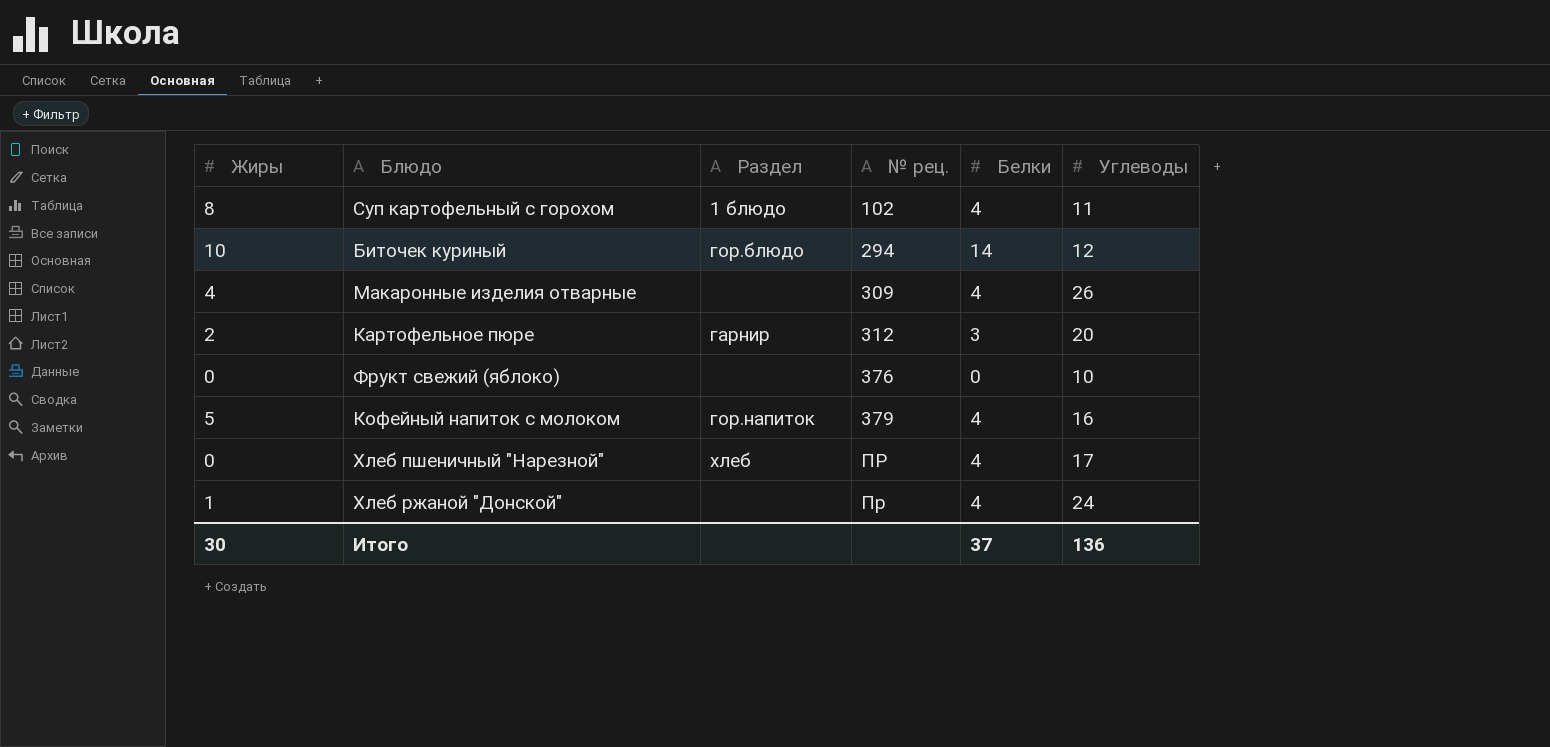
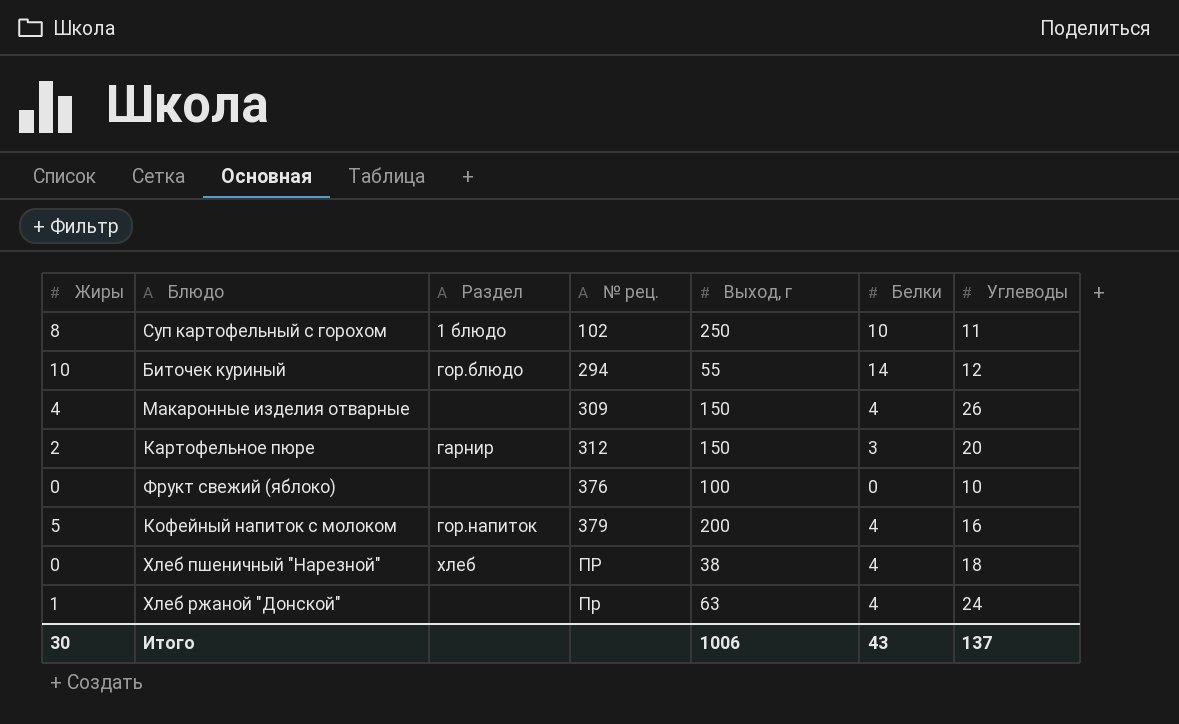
column Выход, г | position: none -> 5
Суп картофельный с горохом | Белки: 4 -> 10
Хлеб пшеничный "Нарезной" | Углеводы: 17 -> 18
Итого | Белки: 37 -> 43
Итого | Углеводы: 136 -> 137

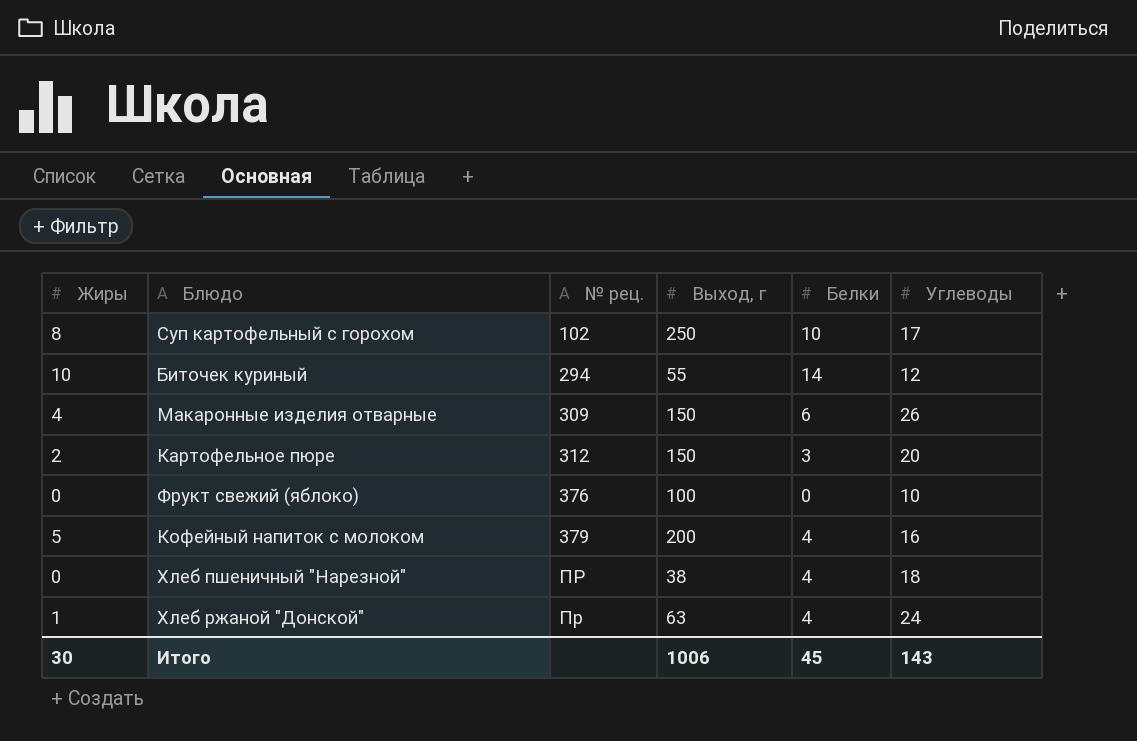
column Раздел | position: 3 -> none
Суп картофельный с горохом | Углеводы: 11 -> 17
Макаронные изделия отварные | Белки: 4 -> 6
Итого | Белки: 43 -> 45
Итого | Углеводы: 137 -> 143

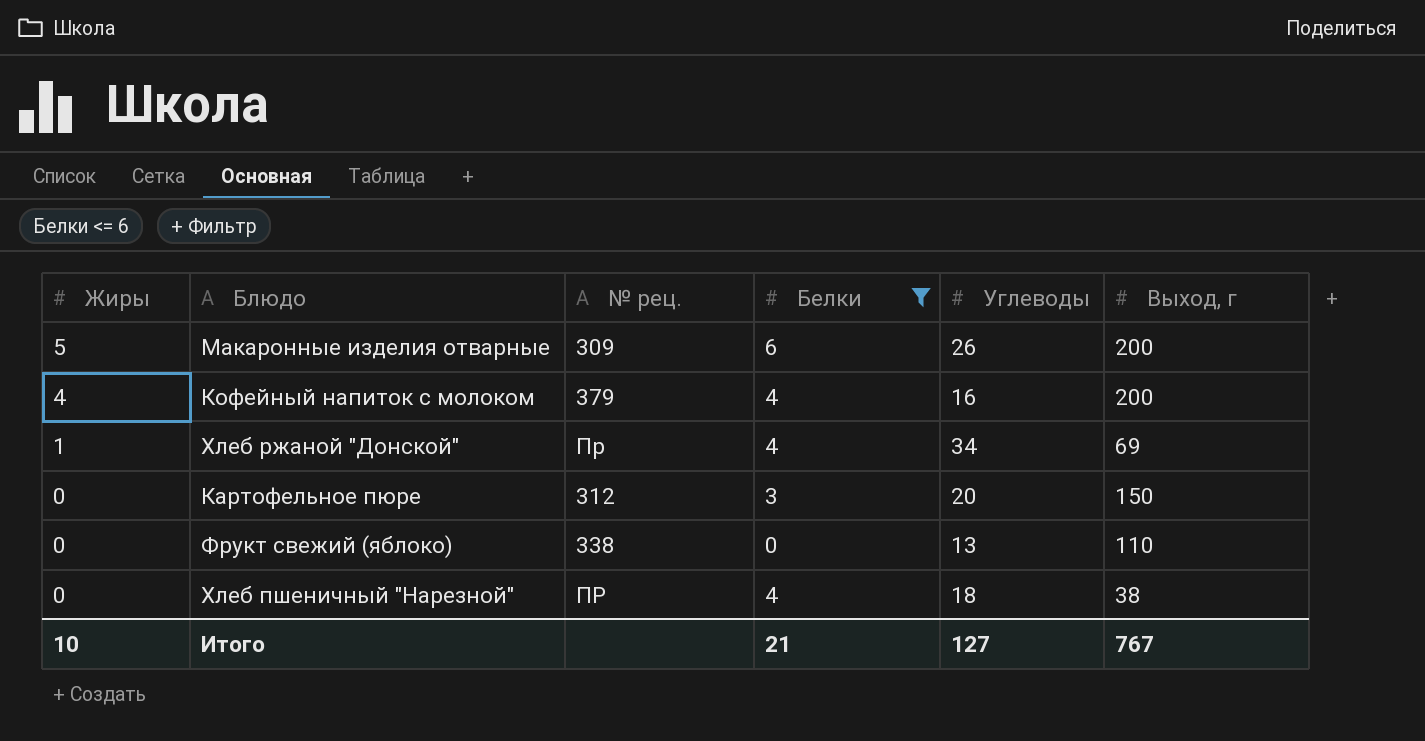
filter: none -> Белки <= 6
row order: № рец. ascending -> Жиры descending
column Выход, г | position: 4 -> 6
Макаронные изделия отварные | Жиры: 4 -> 5
Макаронные изделия отварные | Выход, г: 150 -> 200
Кофейный напиток с молоком | Жиры: 5 -> 4
Хлеб ржаной "Донской" | Углеводы: 24 -> 34
Хлеб ржаной "Донской" | Выход, г: 63 -> 69
Картофельное пюре | Жиры: 2 -> 0
Фрукт свежий (яблоко) | № рец.: 376 -> 338
Фрукт свежий (яблоко) | Углеводы: 10 -> 13
Фрукт свежий (яблоко) | Выход, г: 100 -> 110
Итого | Жиры: 30 -> 10
Итого | Белки: 45 -> 21
Итого | Углеводы: 143 -> 127
Итого | Выход, г: 1006 -> 767

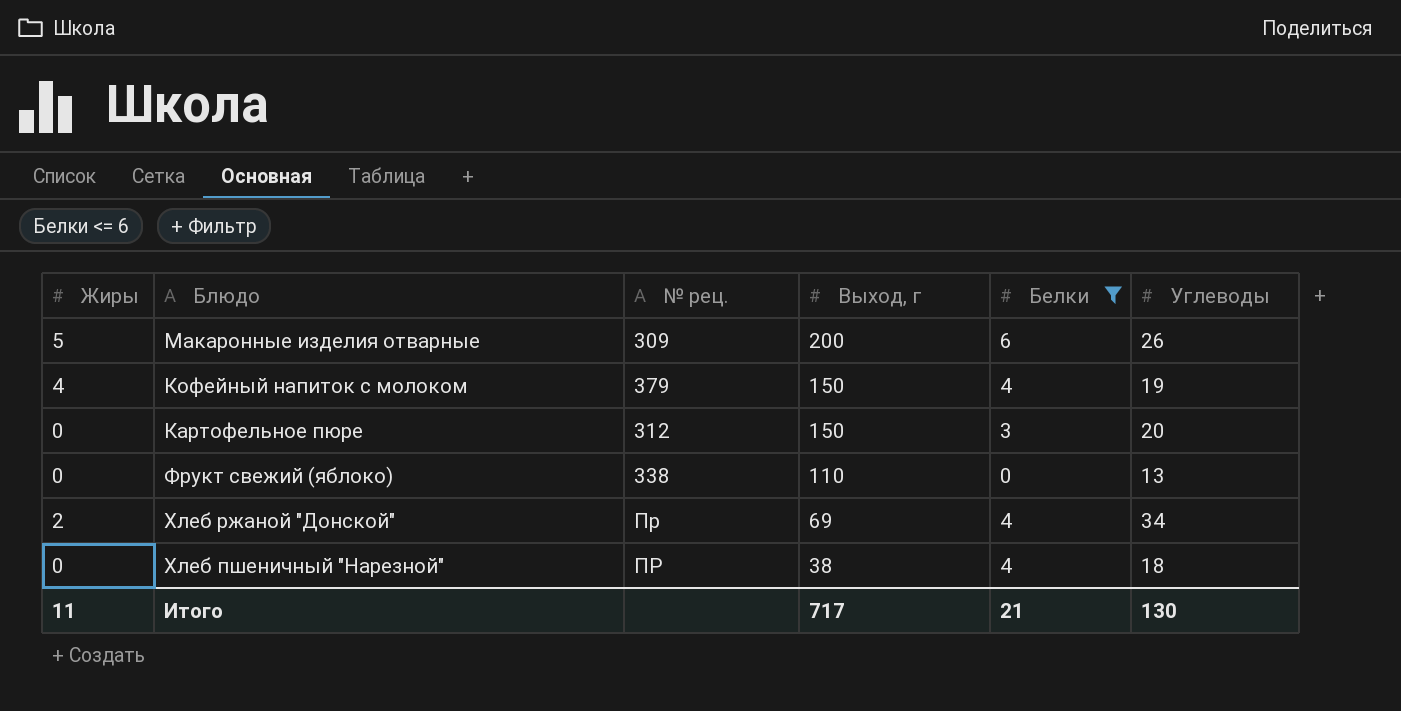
row order: Жиры descending -> Выход, г descending
column Выход, г | position: 6 -> 4
Кофейный напиток с молоком | Выход, г: 200 -> 150
Кофейный напиток с молоком | Углеводы: 16 -> 19
Хлеб ржаной "Донской" | Жиры: 1 -> 2
Итого | Жиры: 10 -> 11
Итого | Выход, г: 767 -> 717
Итого | Углеводы: 127 -> 130

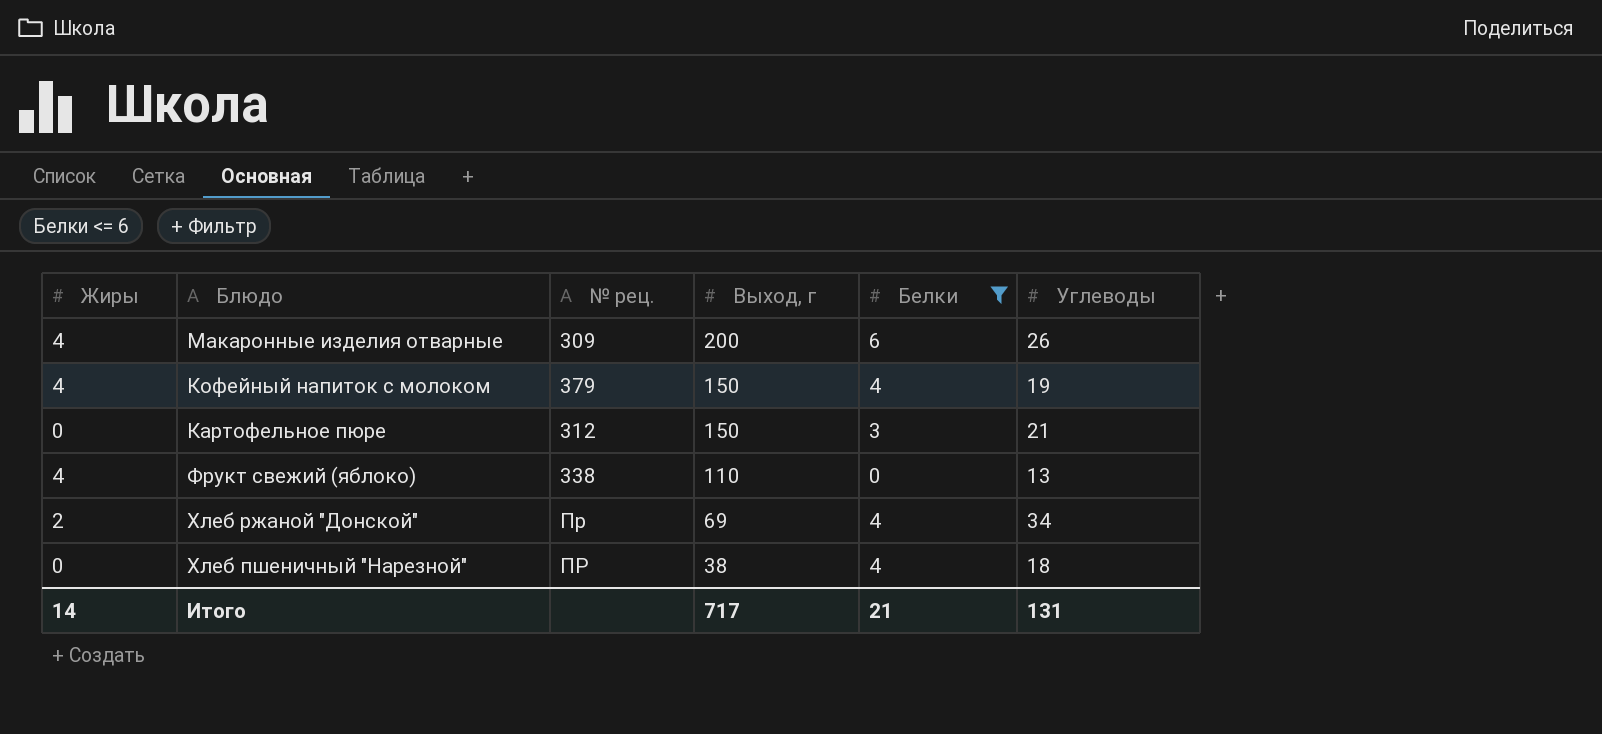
Макаронные изделия отварные | Жиры: 5 -> 4
Картофельное пюре | Углеводы: 20 -> 21
Фрукт свежий (яблоко) | Жиры: 0 -> 4
Итого | Жиры: 11 -> 14
Итого | Углеводы: 130 -> 131

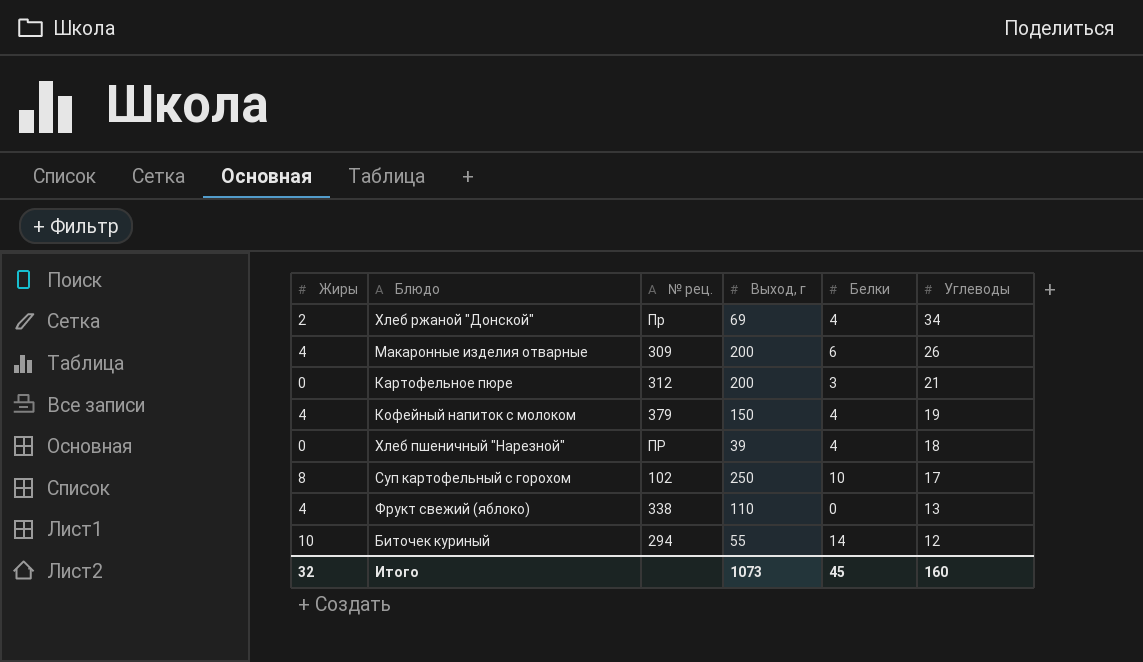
filter: Белки <= 6 -> none
row order: Выход, г descending -> Углеводы descending
Картофельное пюре | Выход, г: 150 -> 200
Хлеб пшеничный "Нарезной" | Выход, г: 38 -> 39
Итого | Жиры: 14 -> 32
Итого | Выход, г: 717 -> 1073
Итого | Белки: 21 -> 45
Итого | Углеводы: 131 -> 160

